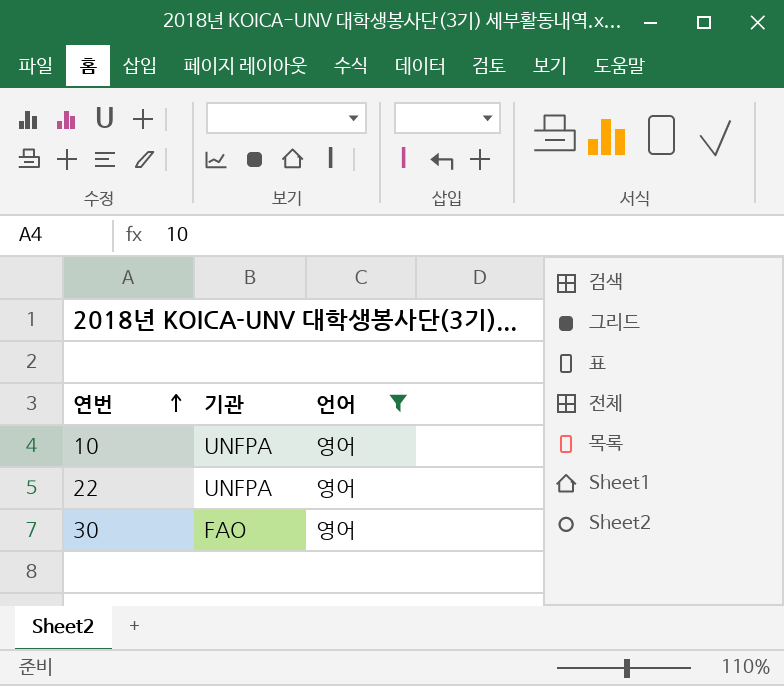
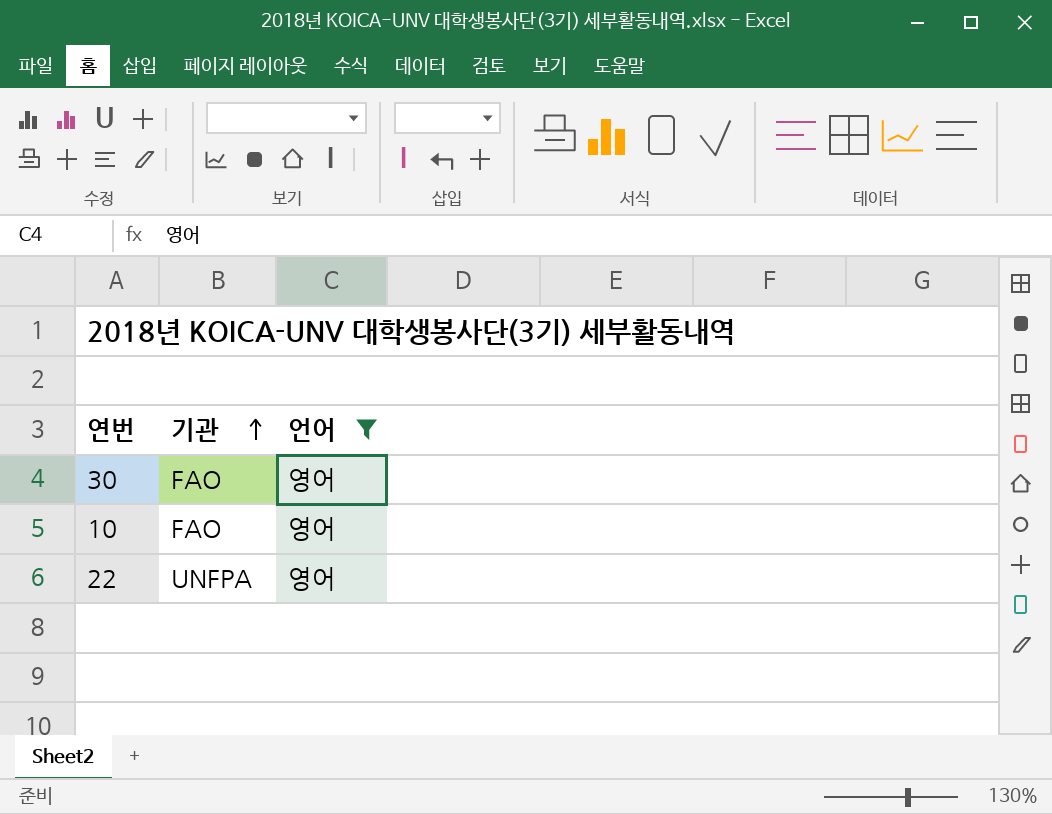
row order: 연번 ascending -> 기관 ascending
10 | 기관: UNFPA -> FAO

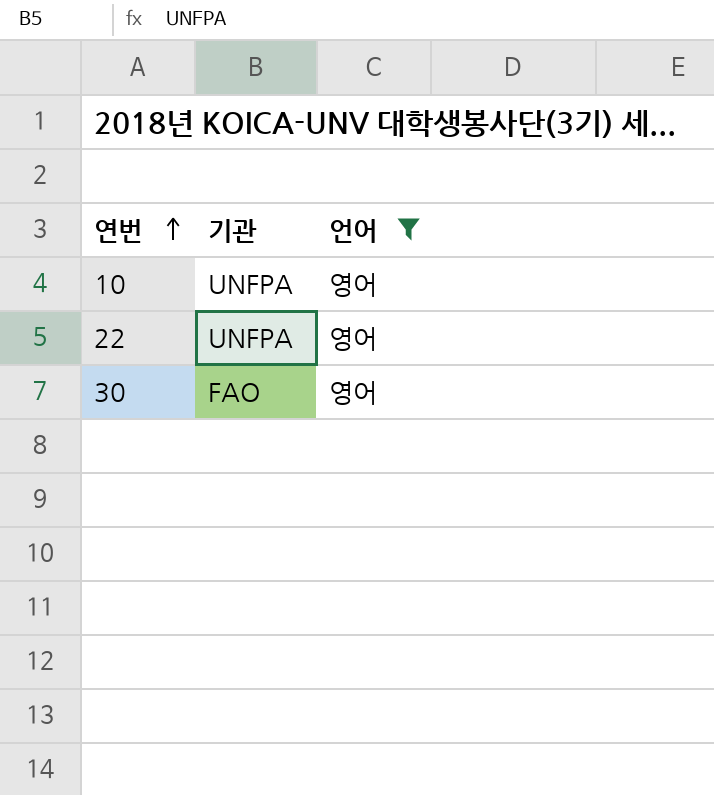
row order: 기관 ascending -> 연번 ascending
10 | 기관: FAO -> UNFPA

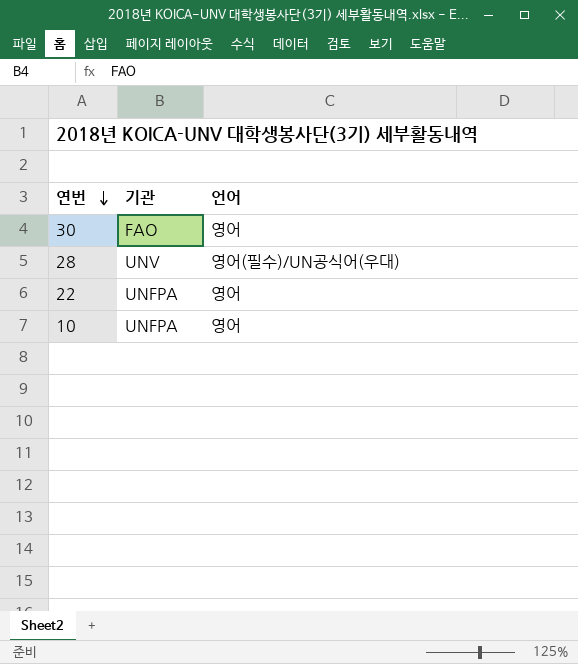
filter: 언어 = 영어 -> none
row order: 연번 ascending -> 연번 descending

